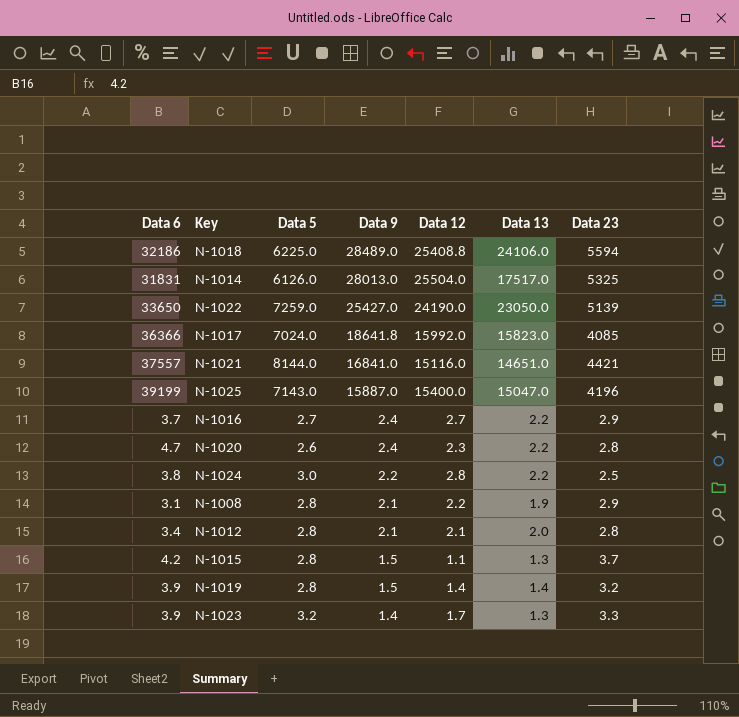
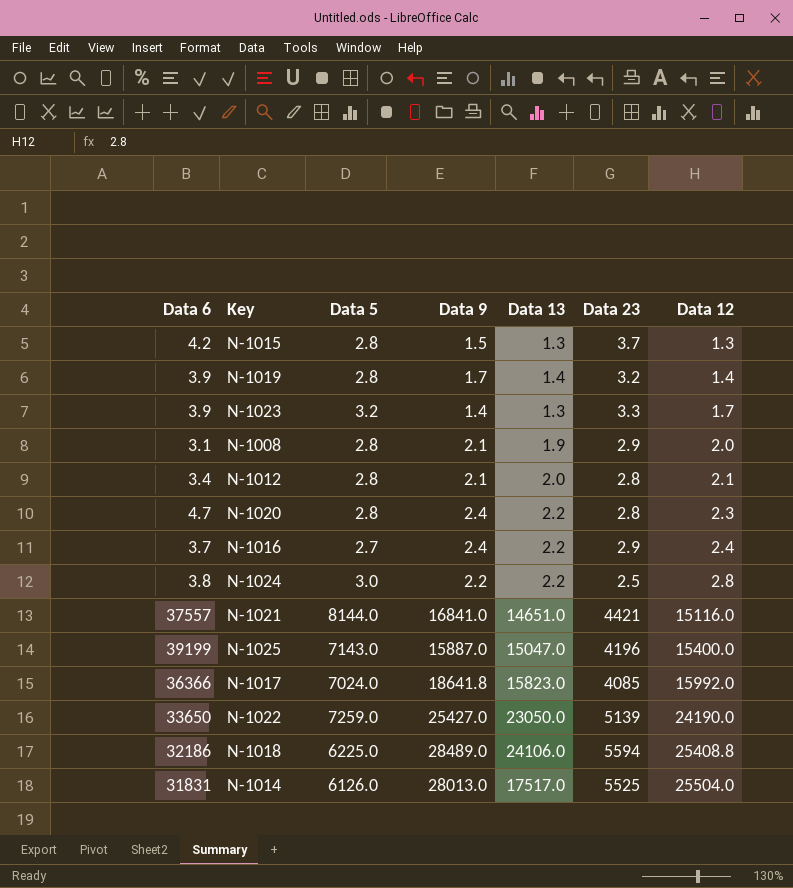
row order: Data 9 descending -> Data 12 ascending
column Data 12 | position: 5 -> 7
N-1015 | Data 12: 1.1 -> 1.3
N-1019 | Data 9: 1.5 -> 1.7
N-1008 | Data 12: 2.2 -> 2.0
N-1020 | Data 5: 2.6 -> 2.8
N-1016 | Data 12: 2.7 -> 2.4
N-1014 | Data 23: 5325 -> 5525

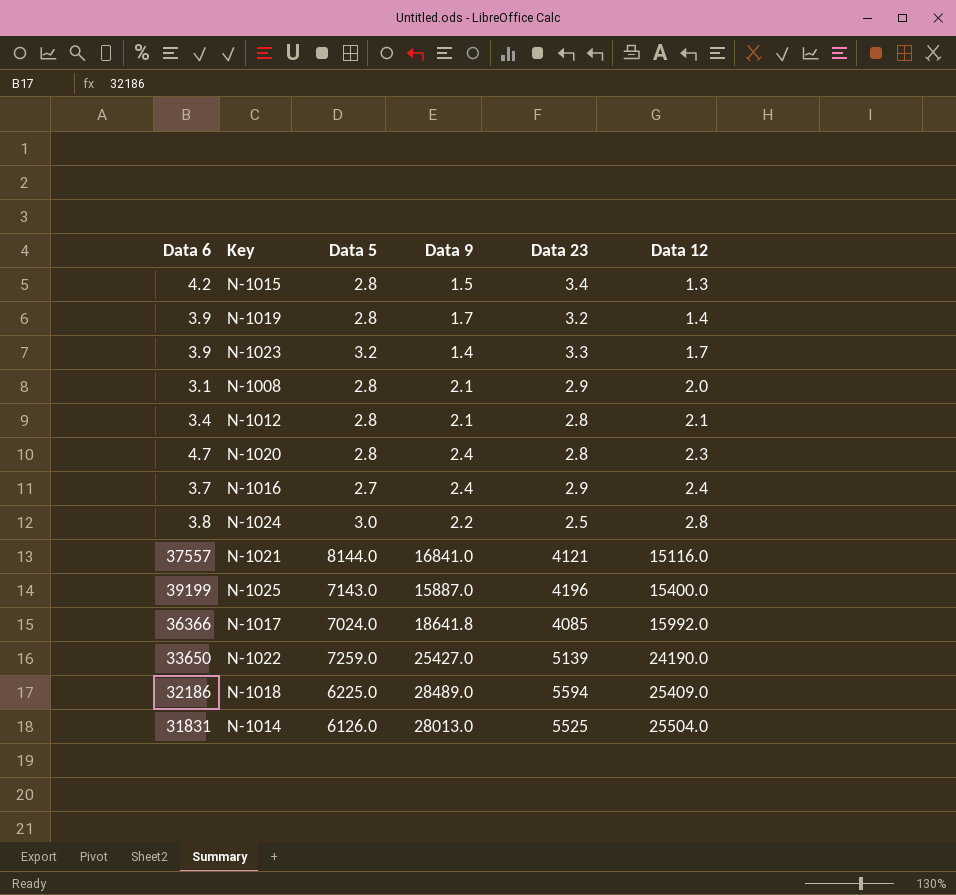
column Data 13 | position: 5 -> none
N-1015 | Data 23: 3.7 -> 3.4
N-1021 | Data 23: 4421 -> 4121
N-1018 | Data 12: 25408.8 -> 25409.0

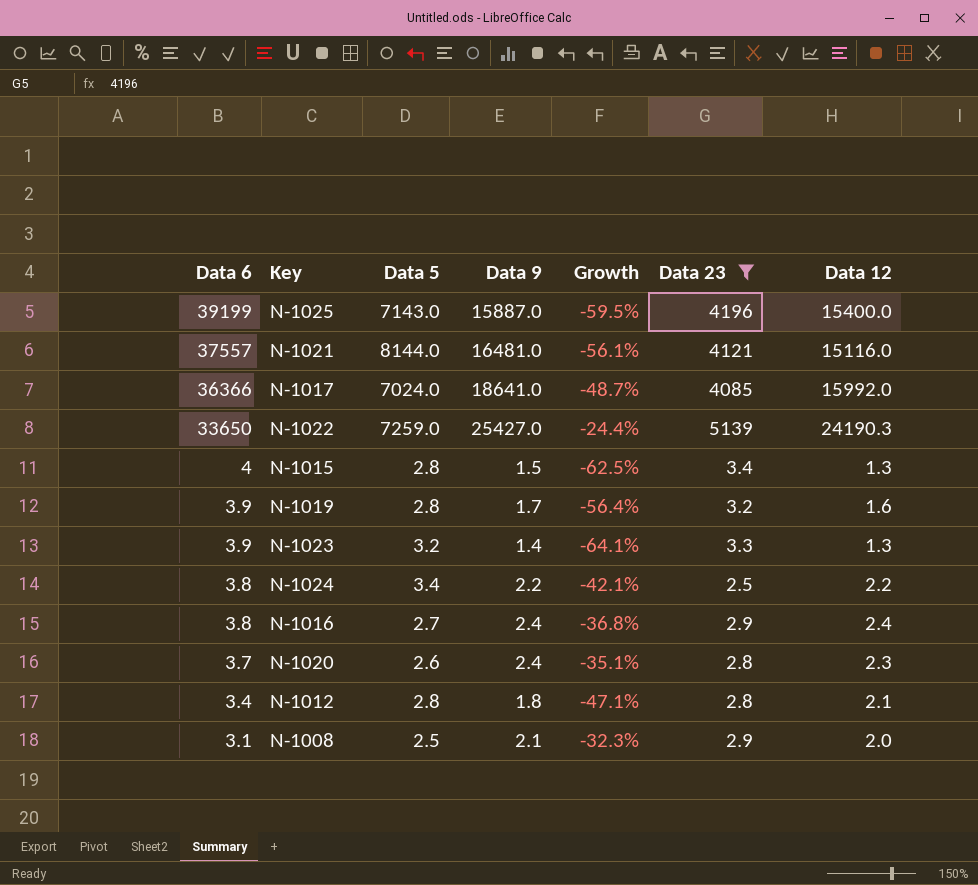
filter: none -> Data 23 <= 5139
row order: Data 12 ascending -> Data 6 descending
column Growth | formula: none -> ([Data 9] - [Data 6]) / [Data 6]
N-1021 | Data 9: 16841.0 -> 16481.0
N-1017 | Data 9: 18641.8 -> 18641.0
N-1022 | Data 12: 24190.0 -> 24190.3
N-1015 | Data 6: 4.2 -> 4
N-1019 | Data 12: 1.4 -> 1.6
N-1023 | Data 12: 1.7 -> 1.3
N-1024 | Data 5: 3.0 -> 3.4
N-1024 | Data 12: 2.8 -> 2.2
N-1016 | Data 6: 3.7 -> 3.8
N-1020 | Data 6: 4.7 -> 3.7
N-1020 | Data 5: 2.8 -> 2.6
N-1012 | Data 9: 2.1 -> 1.8
N-1008 | Data 5: 2.8 -> 2.5

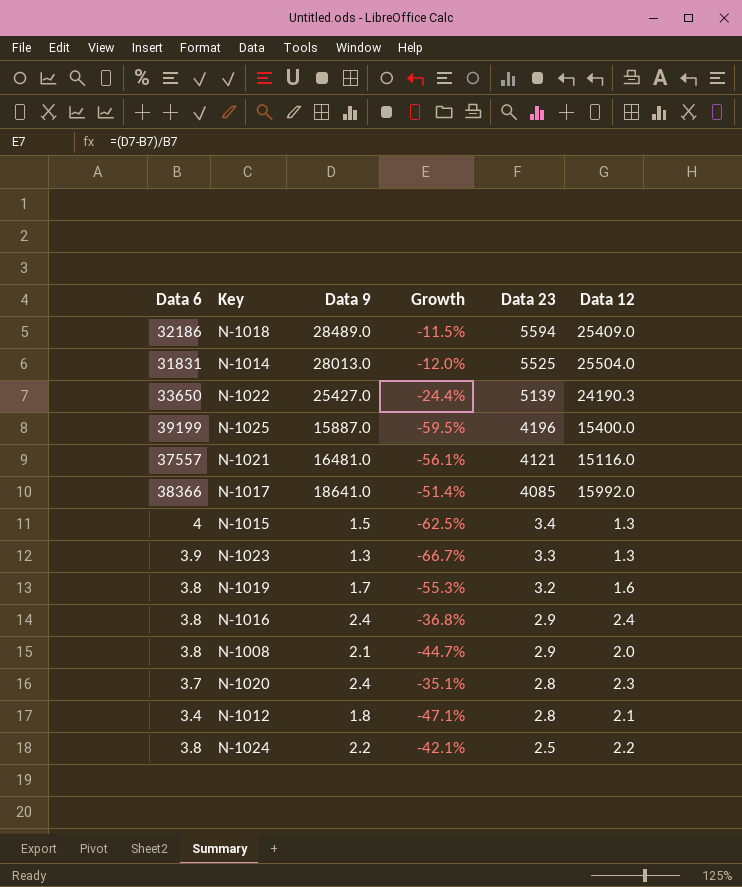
filter: Data 23 <= 5139 -> none
row order: Data 6 descending -> Data 23 descending
column Data 5 | position: 3 -> none
N-1017 | Data 6: 36366 -> 38366
N-1017 | Growth: -48.7% -> -51.4%
N-1023 | Data 9: 1.4 -> 1.3
N-1023 | Growth: -64.1% -> -66.7%
N-1019 | Data 6: 3.9 -> 3.8
N-1019 | Growth: -56.4% -> -55.3%
N-1008 | Data 6: 3.1 -> 3.8
N-1008 | Growth: -32.3% -> -44.7%

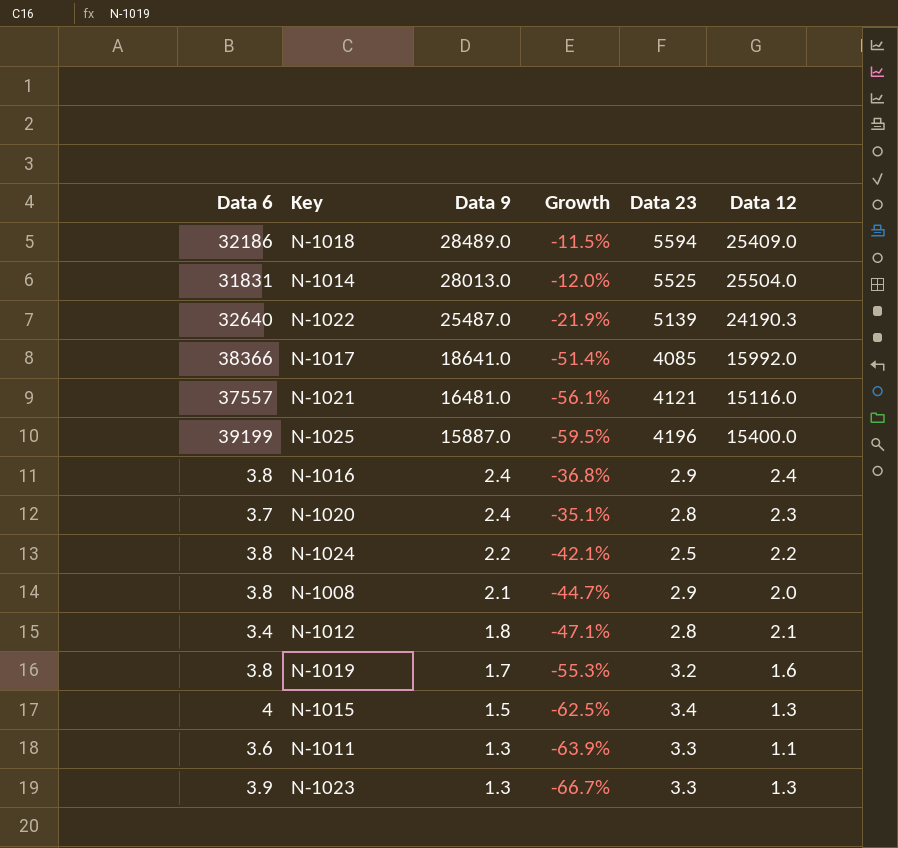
row order: Data 23 descending -> Data 9 descending
N-1022 | Data 6: 33650 -> 32640
N-1022 | Data 9: 25427.0 -> 25487.0
N-1022 | Growth: -24.4% -> -21.9%
row N-1011: none -> 3.6 | 1.3 | -63.9% | 3.3 | 1.1

